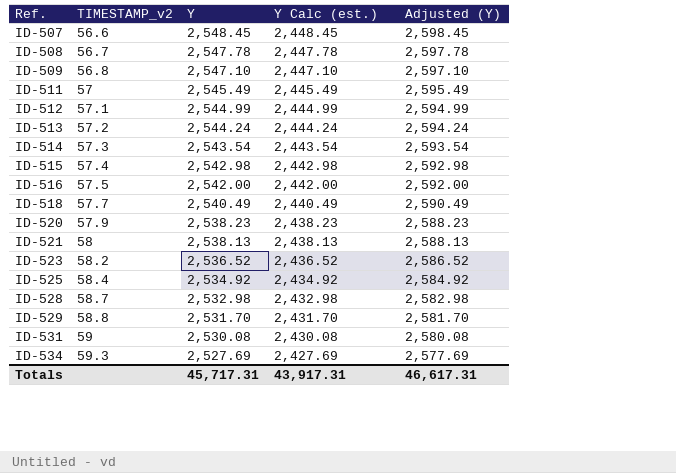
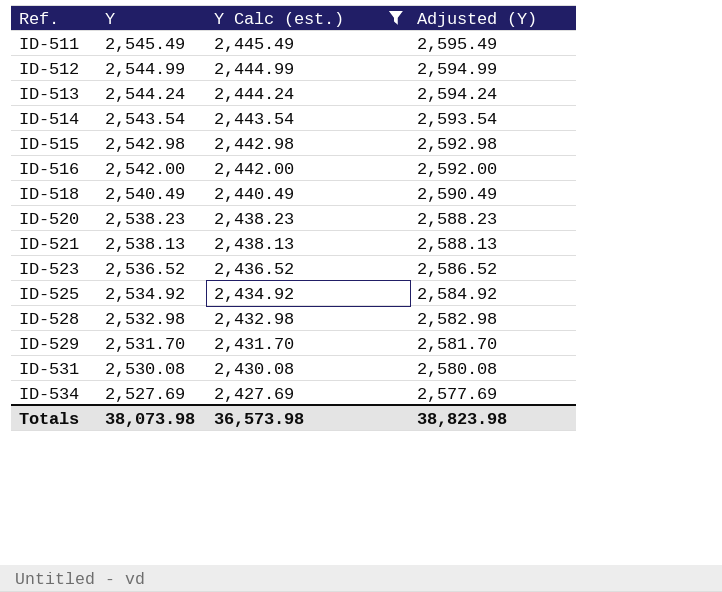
filter: none -> Y Calc (est.) <= 2,445.49
column TIMESTAMP_v2 | position: 2 -> none
Totals | Y: 45,717.31 -> 38,073.98
Totals | Y Calc (est.): 43,917.31 -> 36,573.98
Totals | Adjusted (Y): 46,617.31 -> 38,823.98

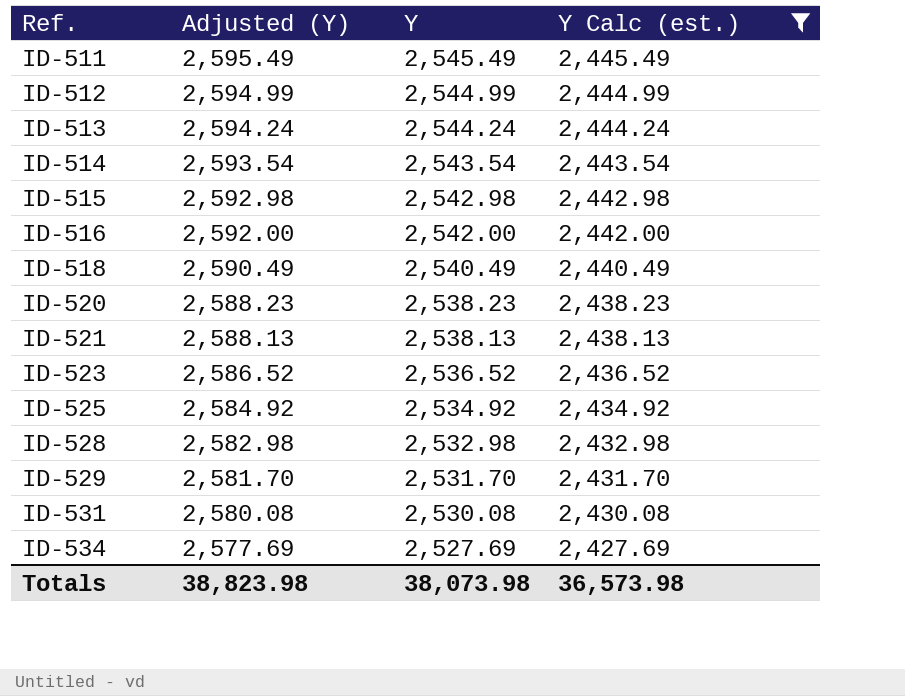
column Adjusted (Y) | position: 4 -> 2

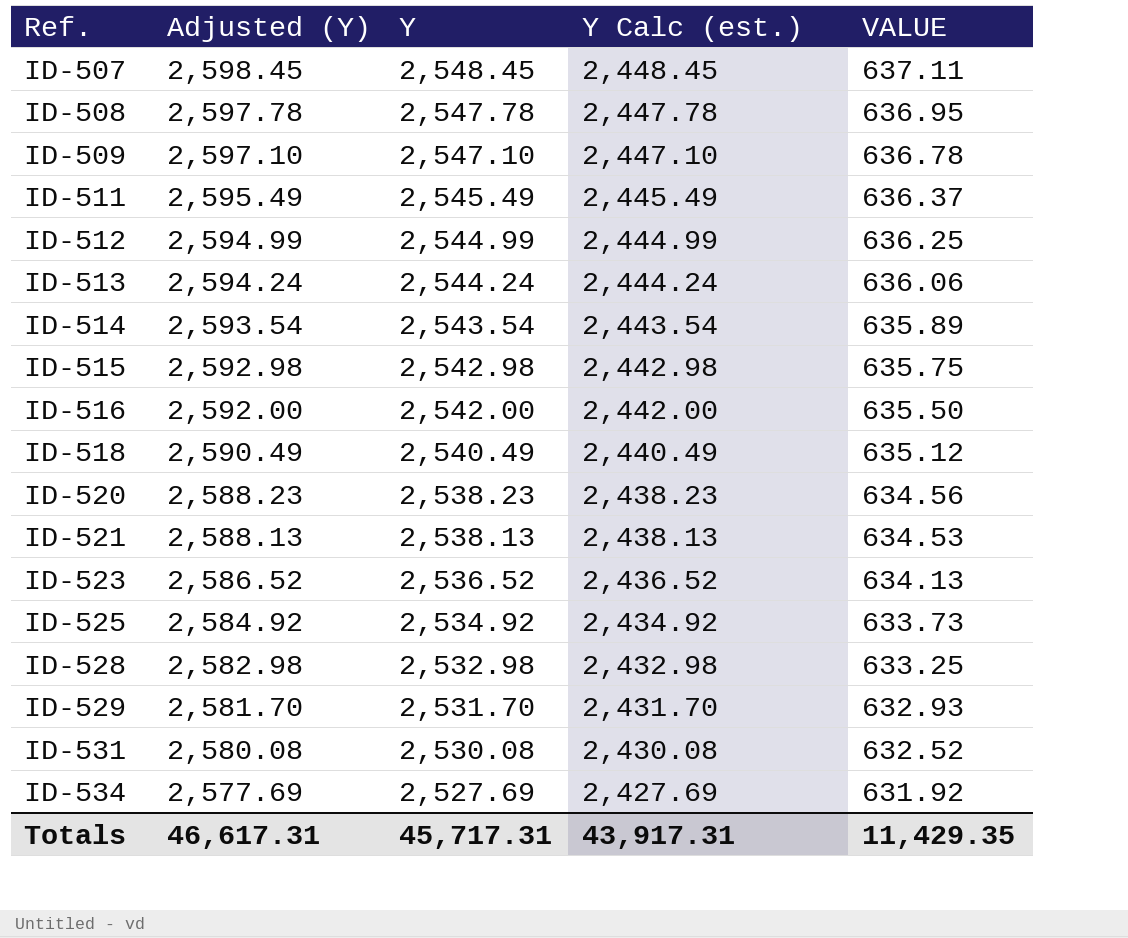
filter: Y Calc (est.) <= 2,445.49 -> none
column VALUE | formula: none -> [Y] * 0.25
Totals | Adjusted (Y): 38,823.98 -> 46,617.31
Totals | Y: 38,073.98 -> 45,717.31
Totals | Y Calc (est.): 36,573.98 -> 43,917.31

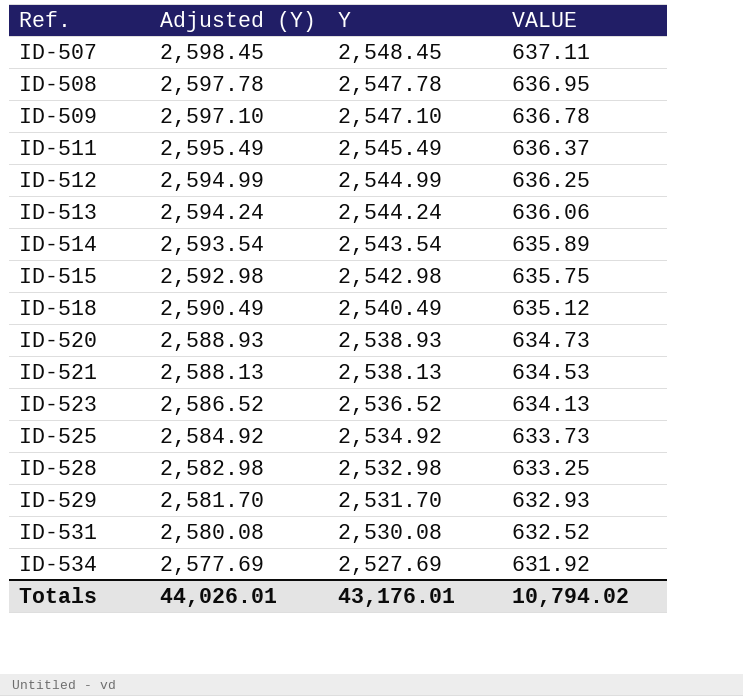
column Y Calc (est.) | formula: [Y] - 100 -> none
row ID-516: 2,592.00 | 2,542.00 | 2,442.00 | 635.50 -> none
ID-520 | Adjusted (Y): 2,588.23 -> 2,588.93
ID-520 | Y: 2,538.23 -> 2,538.93
ID-520 | VALUE: 634.56 -> 634.73
Totals | Adjusted (Y): 46,617.31 -> 44,026.01
Totals | Y: 45,717.31 -> 43,176.01
Totals | VALUE: 11,429.35 -> 10,794.02

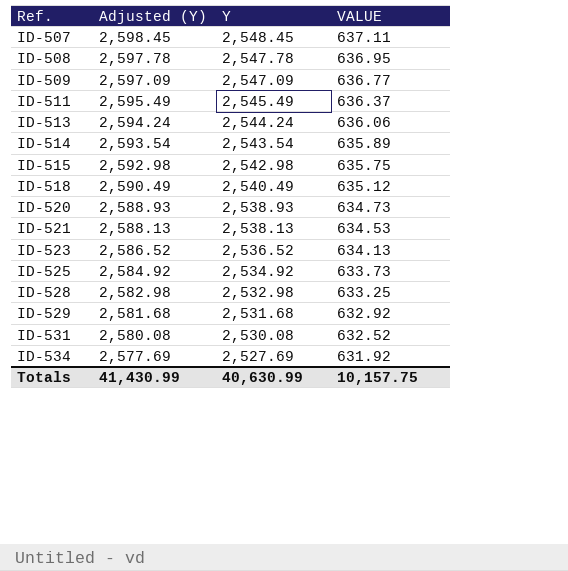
row ID-512: 2,594.99 | 2,544.99 | 636.25 -> none
ID-509 | Adjusted (Y): 2,597.10 -> 2,597.09
ID-509 | Y: 2,547.10 -> 2,547.09
ID-509 | VALUE: 636.78 -> 636.77
ID-529 | Adjusted (Y): 2,581.70 -> 2,581.68
ID-529 | Y: 2,531.70 -> 2,531.68
ID-529 | VALUE: 632.93 -> 632.92
Totals | Adjusted (Y): 44,026.01 -> 41,430.99
Totals | Y: 43,176.01 -> 40,630.99
Totals | VALUE: 10,794.02 -> 10,157.75

